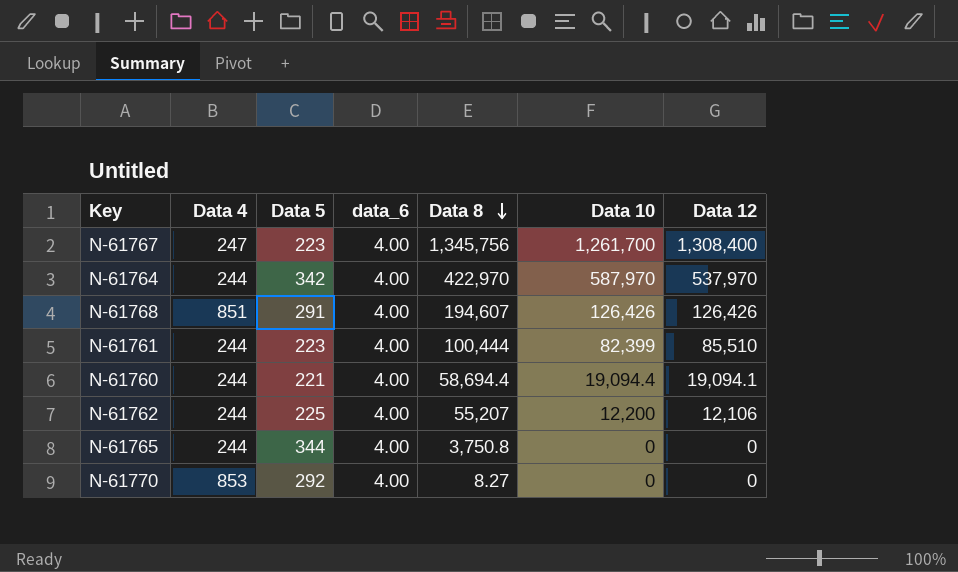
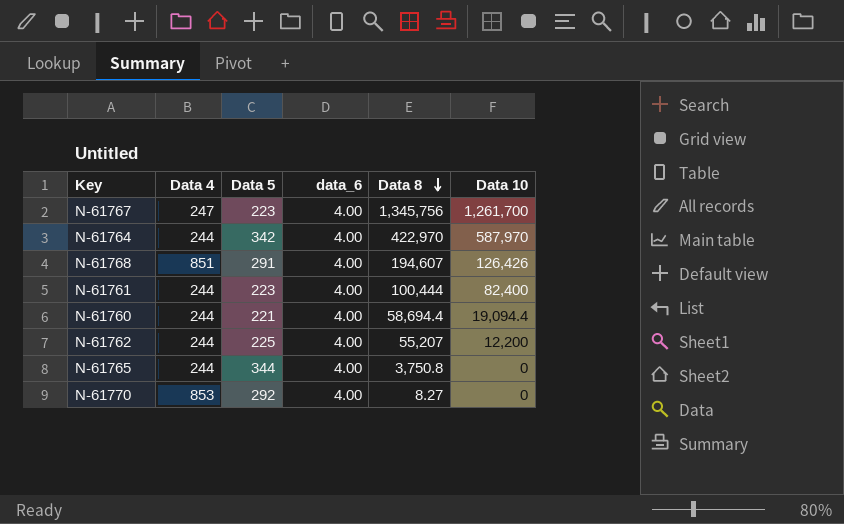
column Data 12 | position: 7 -> none
N-61761 | Data 10: 82,399 -> 82,400

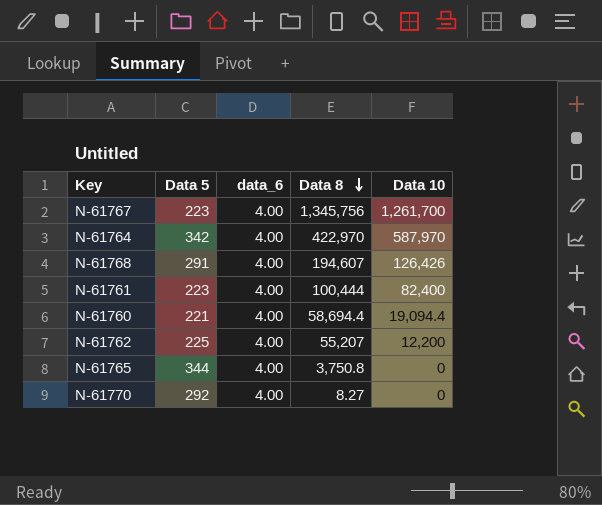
column Data 4 | position: 2 -> none

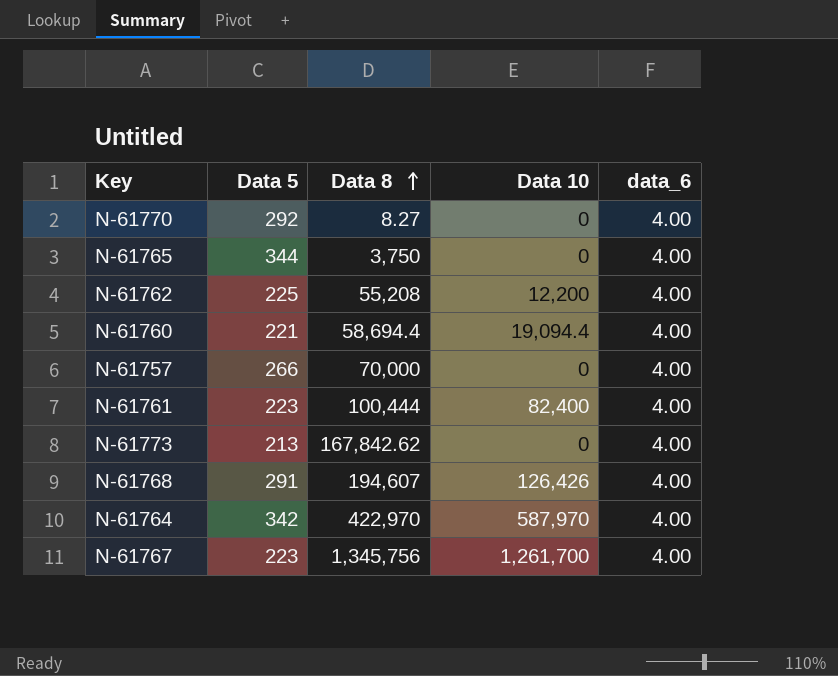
row order: Data 8 descending -> Data 8 ascending
column data_6 | position: 3 -> 5
N-61765 | Data 8: 3,750.8 -> 3,750
N-61762 | Data 8: 55,207 -> 55,208
row N-61757: none -> 266 | 70,000 | 0 | 4.00
row N-61773: none -> 213 | 167,842.62 | 0 | 4.00

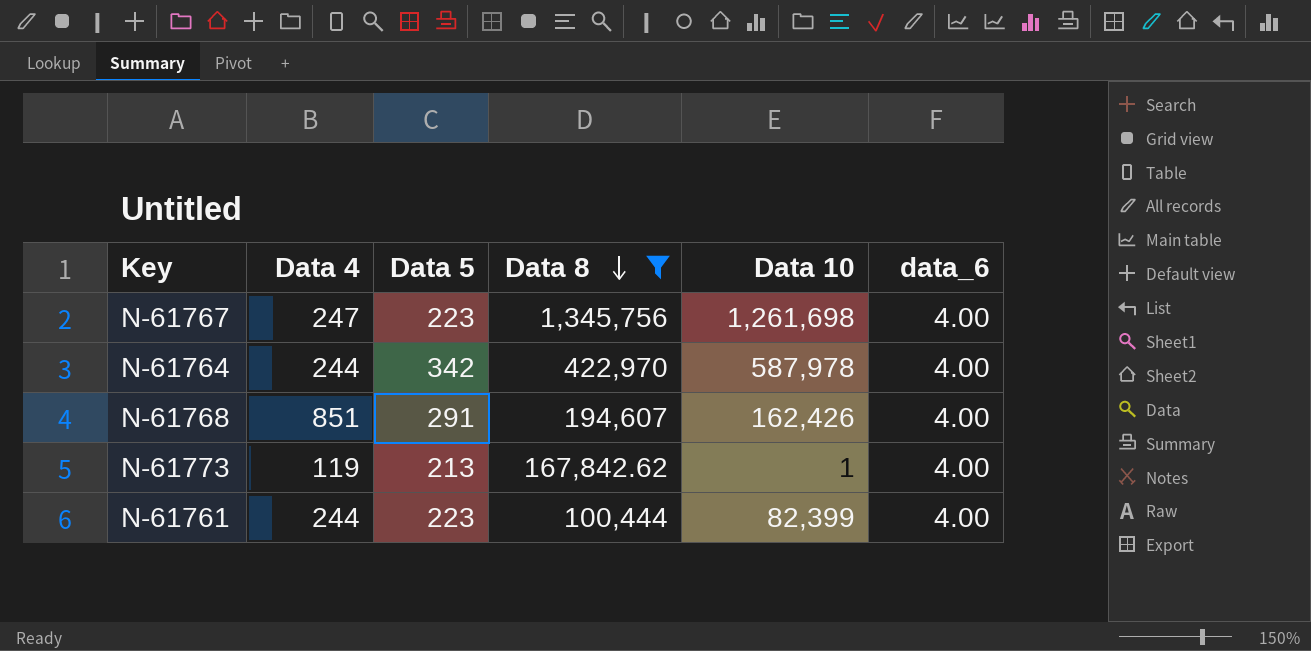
filter: none -> Data 8 >= 100,444
row order: Data 8 ascending -> Data 8 descending
column Data 4 | position: none -> 2
N-61767 | Data 10: 1,261,700 -> 1,261,698
N-61764 | Data 10: 587,970 -> 587,978
N-61768 | Data 10: 126,426 -> 162,426
N-61773 | Data 10: 0 -> 1
N-61761 | Data 10: 82,400 -> 82,399

